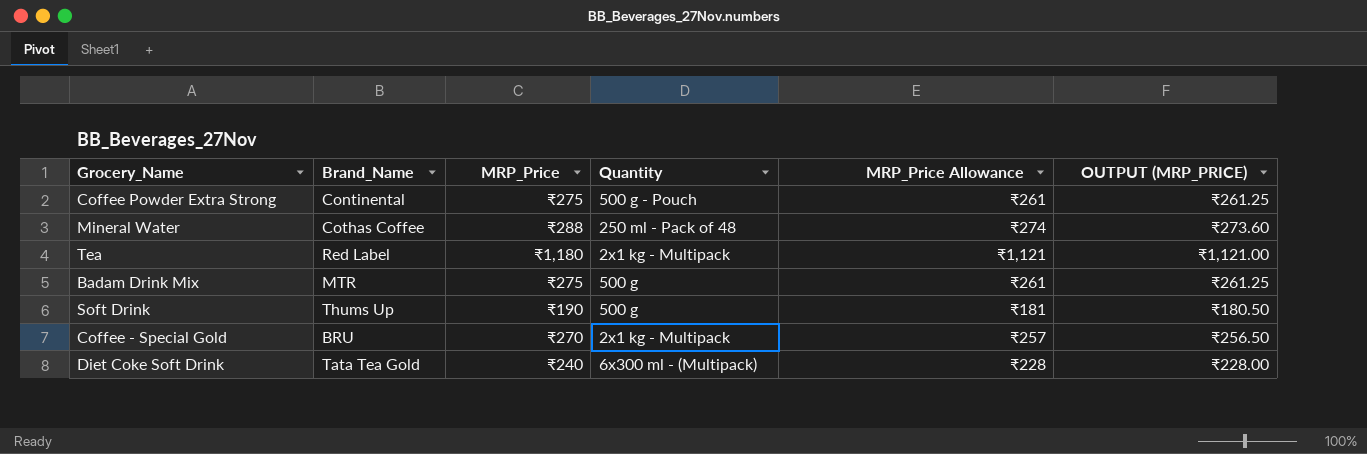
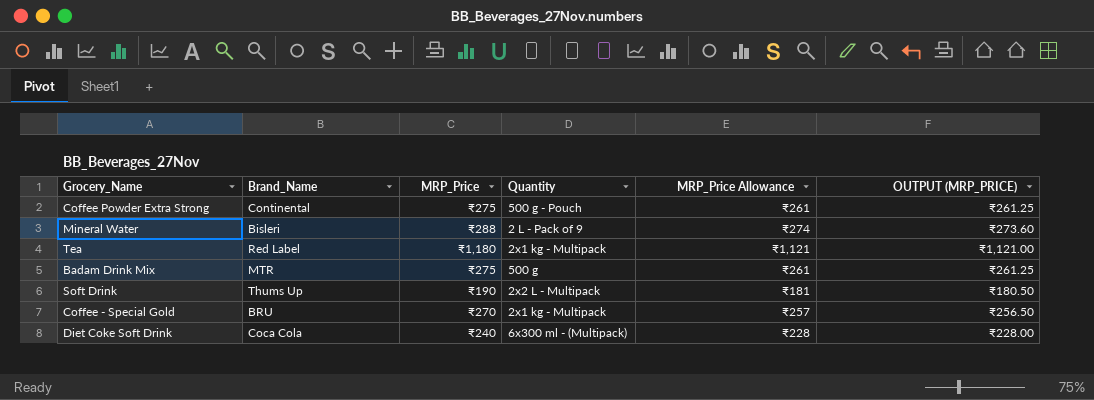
Mineral Water | Brand_Name: Cothas Coffee -> Bisleri
Mineral Water | Quantity: 250 ml - Pack of 48 -> 2 L - Pack of 9
Soft Drink | Quantity: 500 g -> 2x2 L - Multipack
Diet Coke Soft Drink | Brand_Name: Tata Tea Gold -> Coca Cola

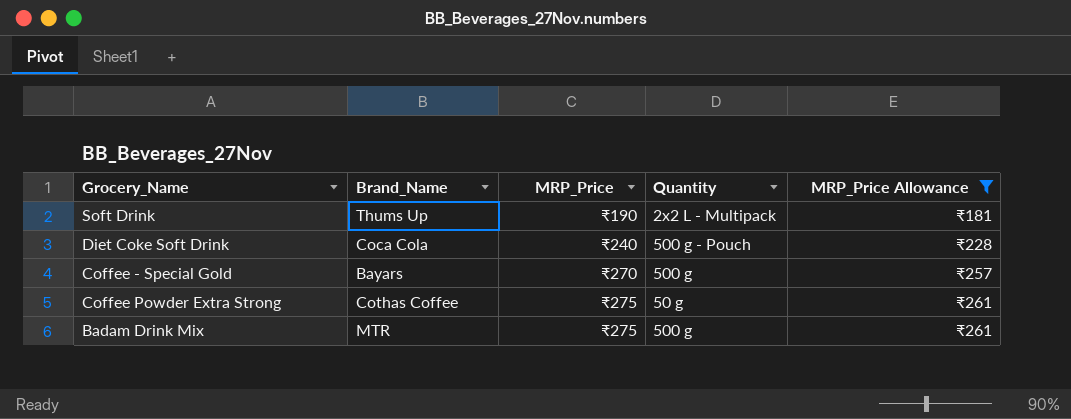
filter: none -> MRP_Price Allowance <= ₹261
row order: none -> MRP_Price ascending
column OUTPUT (MRP_PRICE) | formula: [MRP_Price] * 0.95 -> none
Diet Coke Soft Drink | Quantity: 6x300 ml - (Multipack) -> 500 g - Pouch
Coffee - Special Gold | Brand_Name: BRU -> Bayars
Coffee - Special Gold | Quantity: 2x1 kg - Multipack -> 500 g
Coffee Powder Extra Strong | Brand_Name: Continental -> Cothas Coffee
Coffee Powder Extra Strong | Quantity: 500 g - Pouch -> 50 g

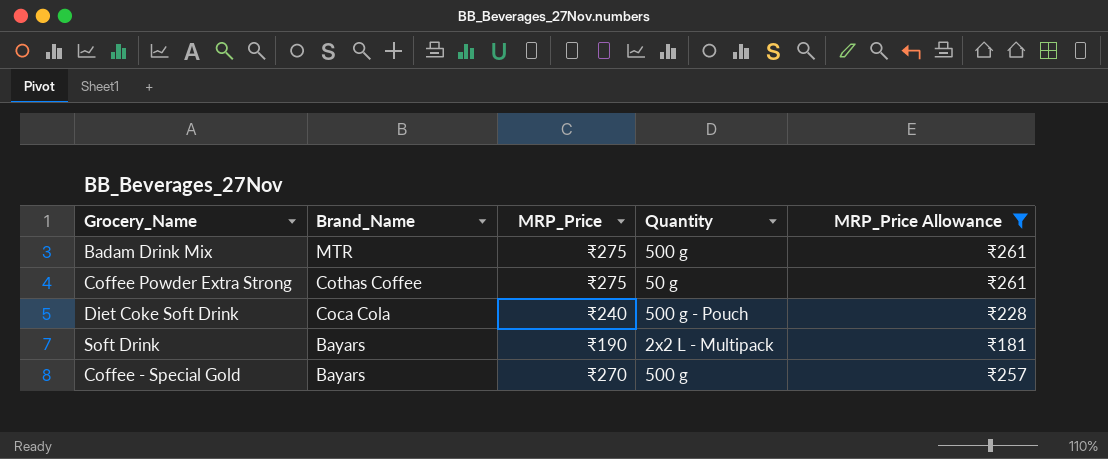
row order: MRP_Price ascending -> Brand_Name descending
Soft Drink | Brand_Name: Thums Up -> Bayars

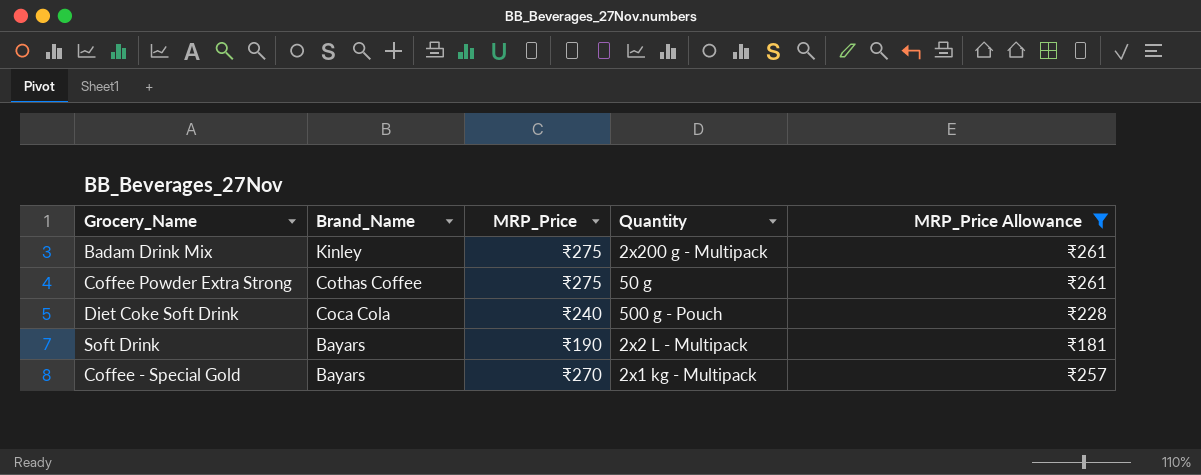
Badam Drink Mix | Brand_Name: MTR -> Kinley
Badam Drink Mix | Quantity: 500 g -> 2x200 g - Multipack
Coffee - Special Gold | Quantity: 500 g -> 2x1 kg - Multipack

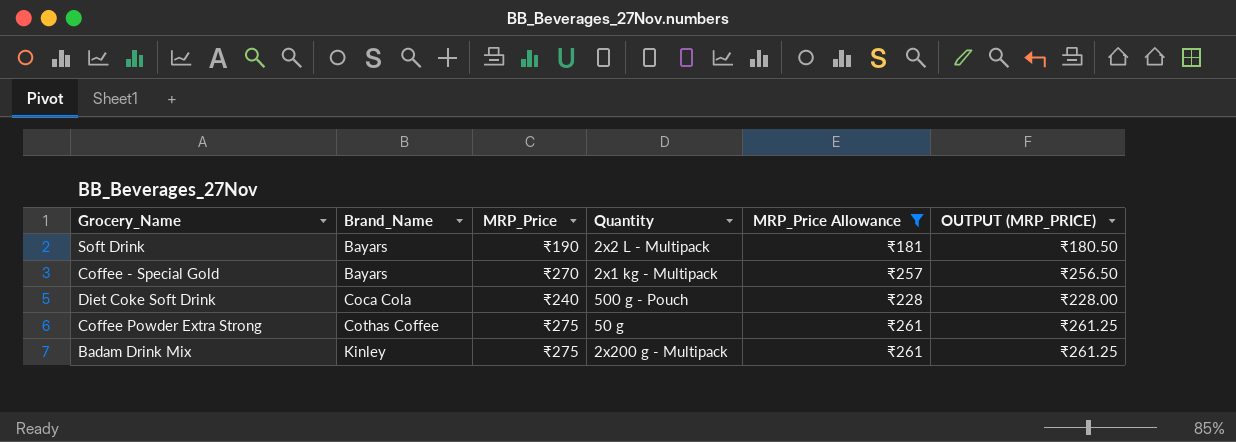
row order: Brand_Name descending -> Brand_Name ascending
column OUTPUT (MRP_PRICE) | formula: none -> [MRP_Price] * 0.95

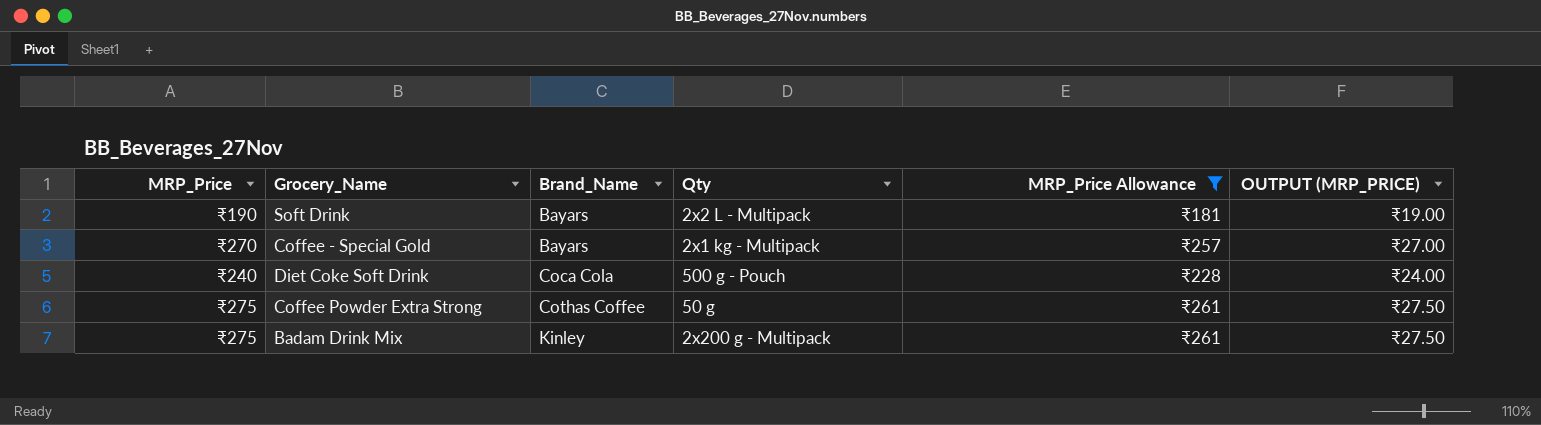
column MRP_Price | position: 3 -> 1
column name: Quantity -> Qty
column OUTPUT (MRP_PRICE) | formula: [MRP_Price] * 0.95 -> [MRP_Price] * 0.1

